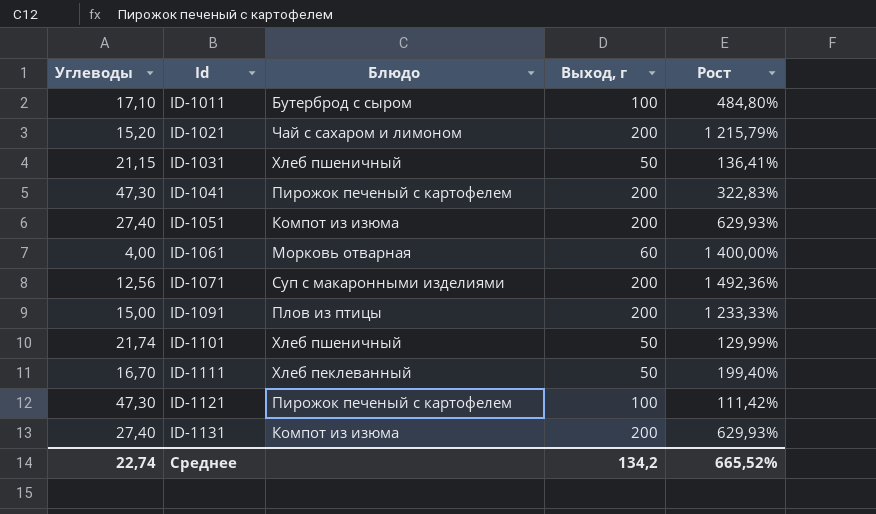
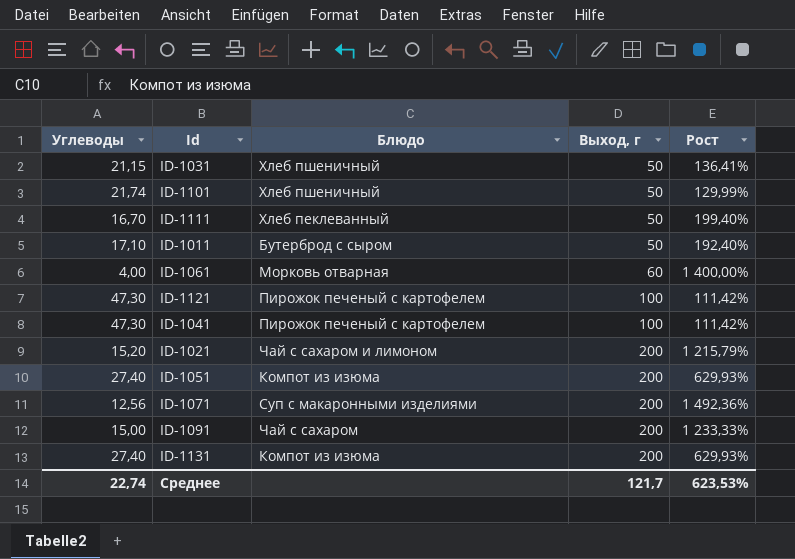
row order: Id ascending -> Выход, г ascending
ID-1011 | Выход, г: 100 -> 50
ID-1011 | Рост: 484,80% -> 192,40%
ID-1041 | Выход, г: 200 -> 100
ID-1041 | Рост: 322,83% -> 111,42%
ID-1091 | Блюдо: Плов из птицы -> Чай с сахаром
Среднее | Выход, г: 134,2 -> 121,7
Среднее | Рост: 665,52% -> 623,53%

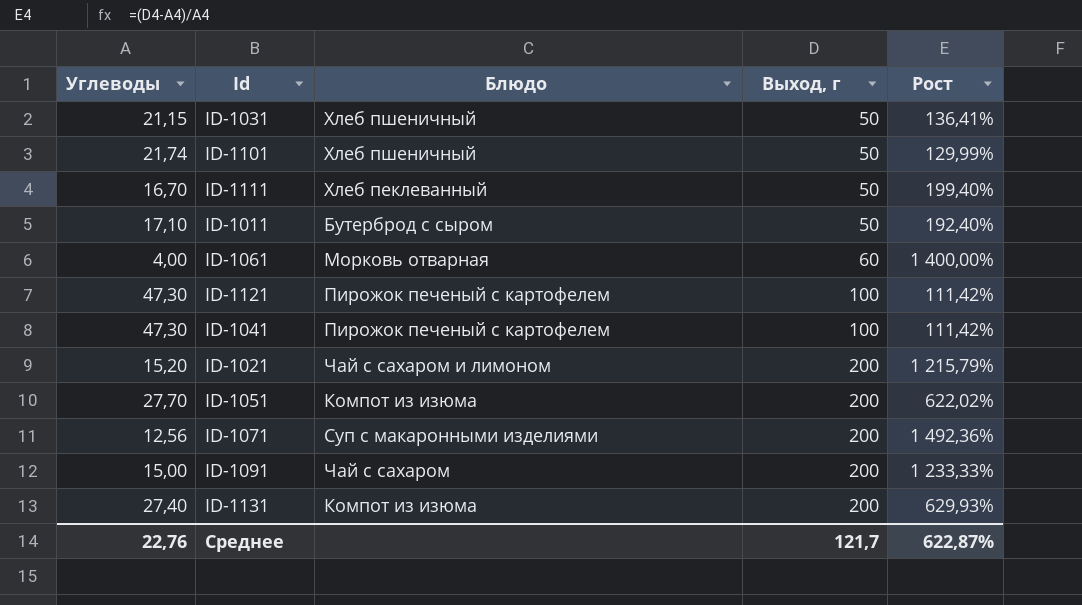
ID-1051 | Углеводы: 27,40 -> 27,70
ID-1051 | Рост: 629,93% -> 622,02%
Среднее | Углеводы: 22,74 -> 22,76
Среднее | Рост: 623,53% -> 622,87%

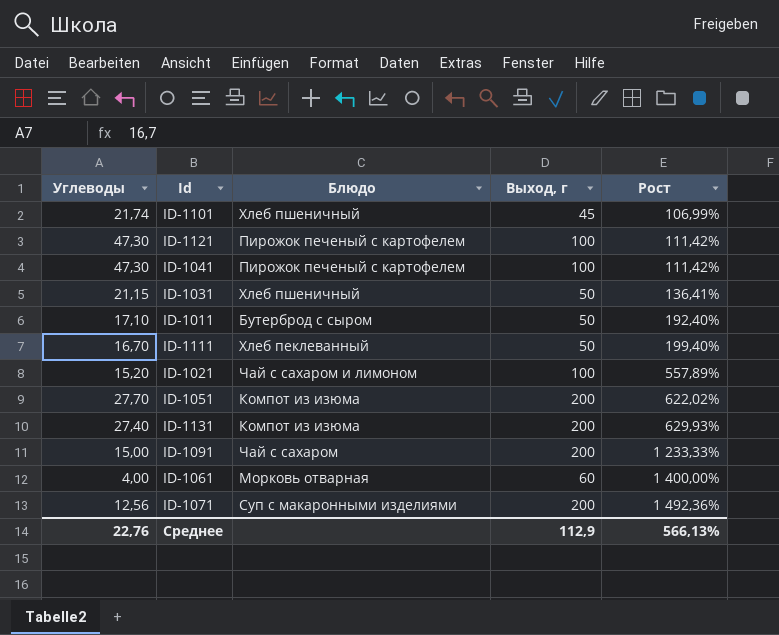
row order: Выход, г ascending -> Рост ascending
ID-1101 | Выход, г: 50 -> 45
ID-1101 | Рост: 129,99% -> 106,99%
ID-1021 | Выход, г: 200 -> 100
ID-1021 | Рост: 1 215,79% -> 557,89%
Среднее | Выход, г: 121,7 -> 112,9
Среднее | Рост: 622,87% -> 566,13%

